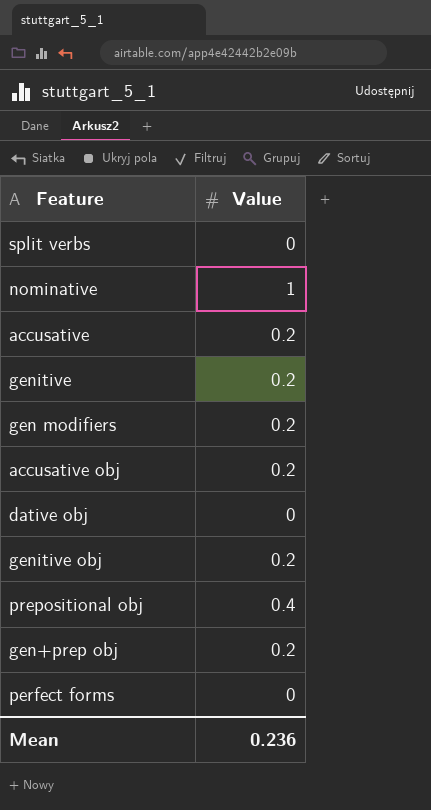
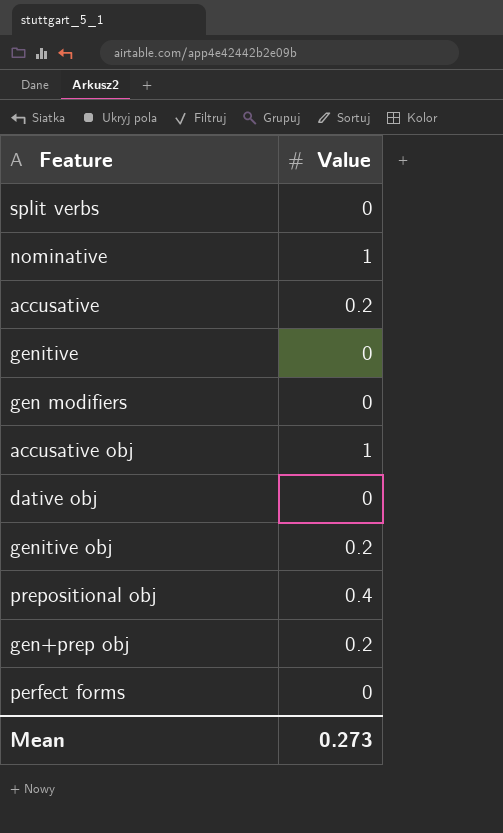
genitive | Value: 0.2 -> 0
gen modifiers | Value: 0.2 -> 0
accusative obj | Value: 0.2 -> 1
Mean | Value: 0.236 -> 0.273

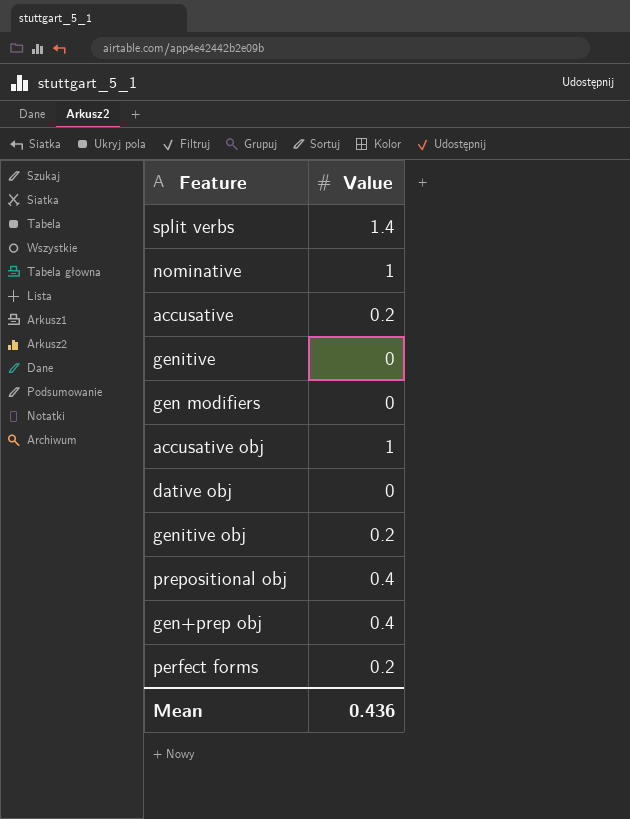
split verbs | Value: 0 -> 1.4
gen+prep obj | Value: 0.2 -> 0.4
perfect forms | Value: 0 -> 0.2
Mean | Value: 0.273 -> 0.436

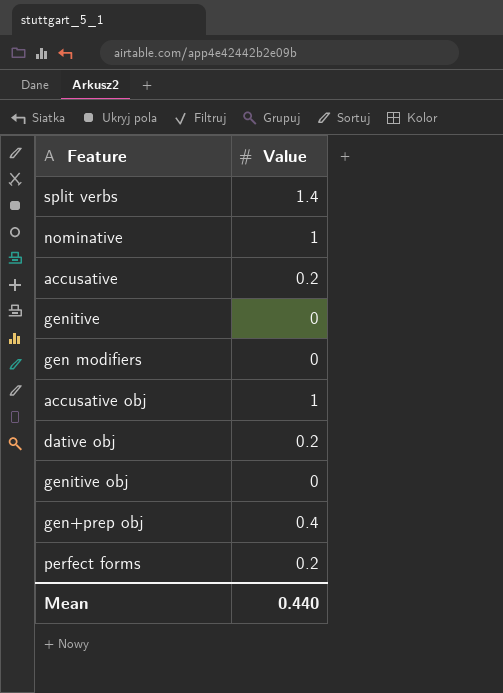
row prepositional obj: 0.4 -> none
dative obj | Value: 0 -> 0.2
genitive obj | Value: 0.2 -> 0
Mean | Value: 0.436 -> 0.440

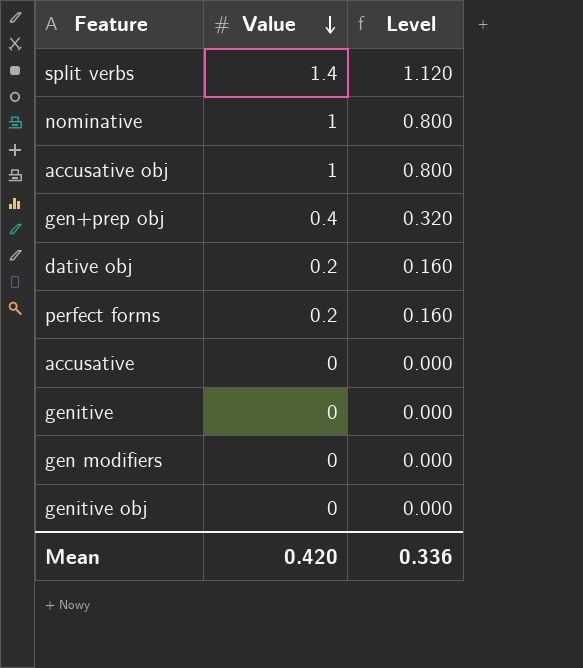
row order: none -> Value descending
column Level | formula: none -> [Value] * 0.8
accusative | Value: 0.2 -> 0
Mean | Value: 0.440 -> 0.420

